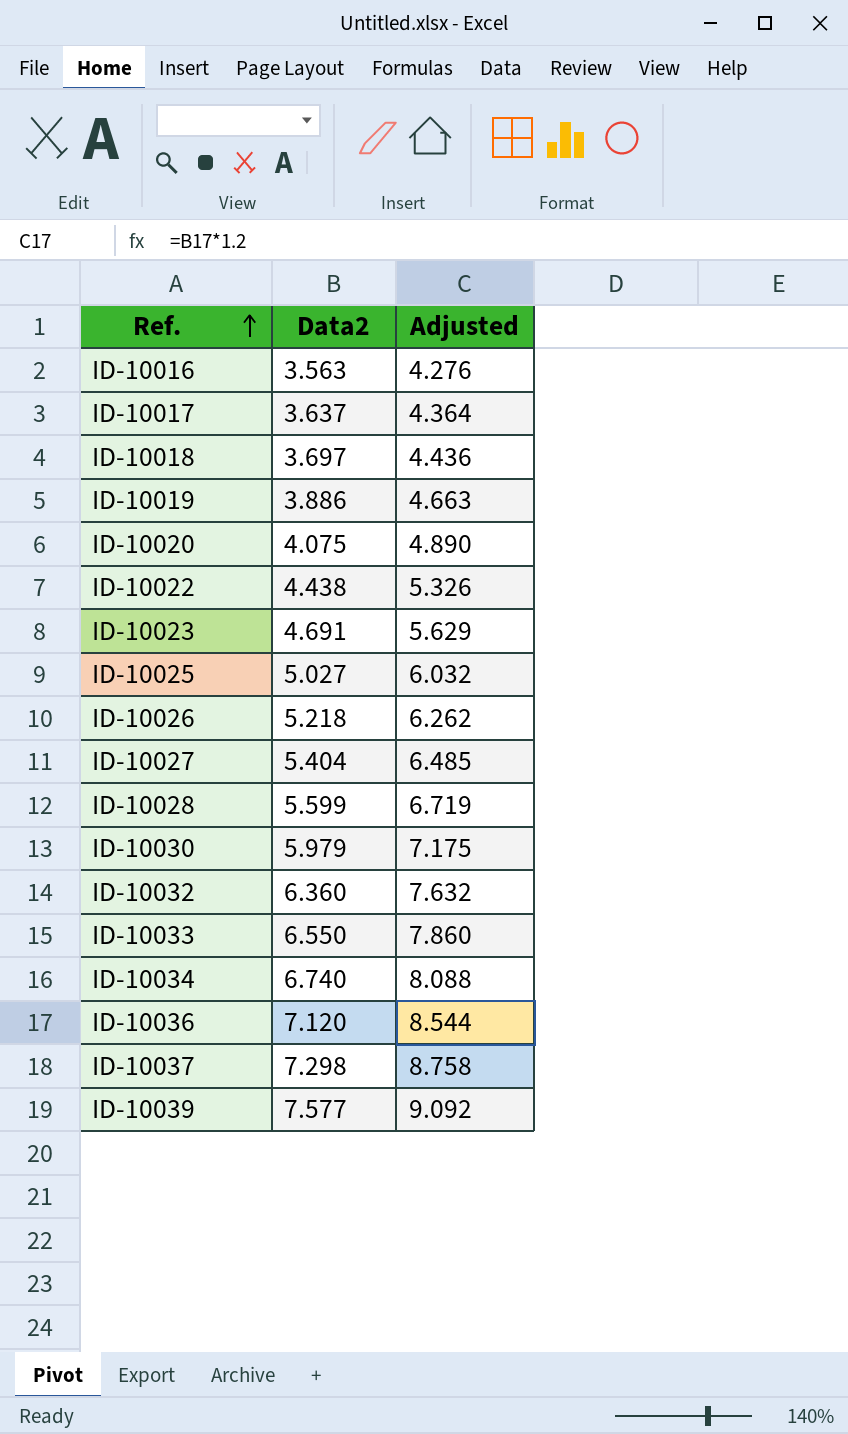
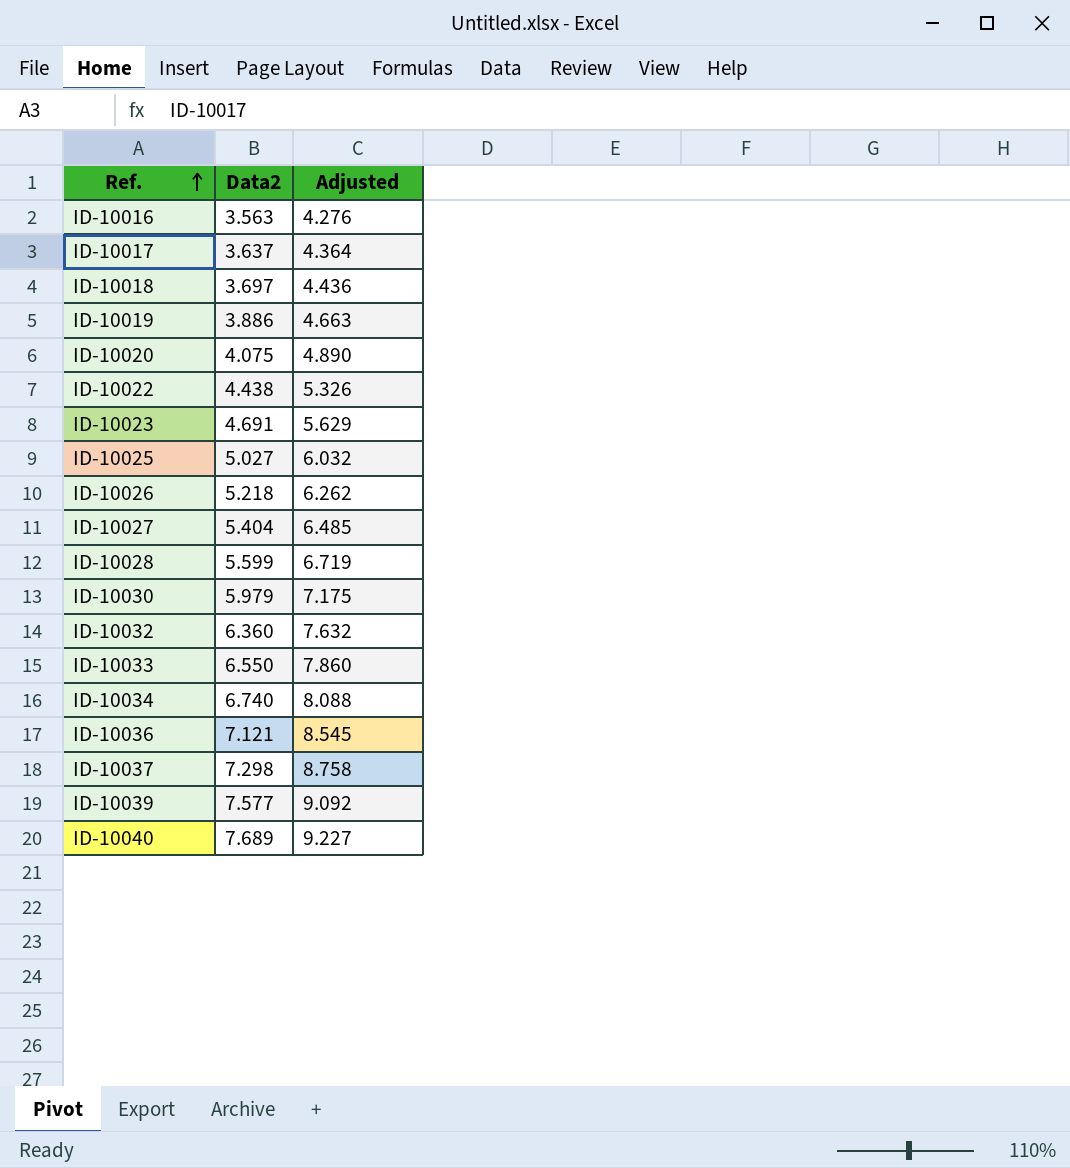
ID-10036 | Data2: 7.120 -> 7.121
ID-10036 | Adjusted: 8.544 -> 8.545
row ID-10040: none -> 7.689 | 9.227

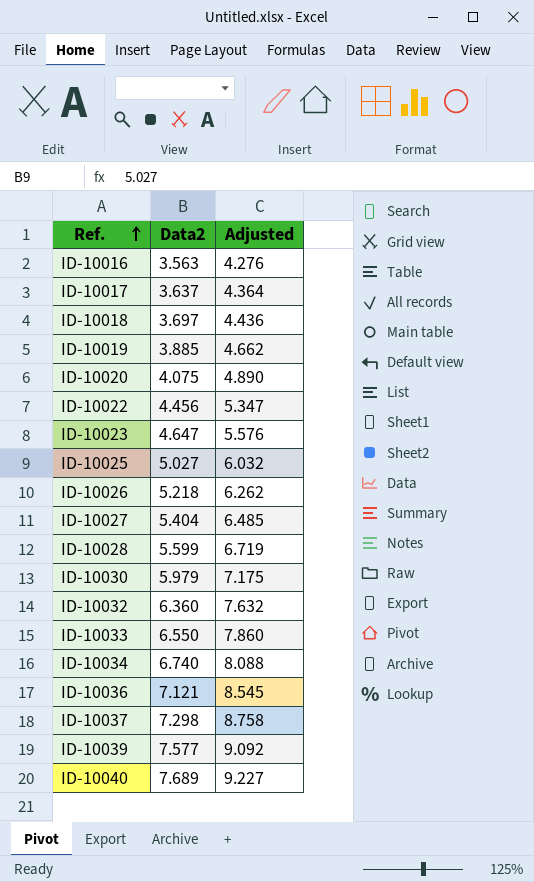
ID-10019 | Data2: 3.886 -> 3.885
ID-10019 | Adjusted: 4.663 -> 4.662
ID-10022 | Data2: 4.438 -> 4.456
ID-10022 | Adjusted: 5.326 -> 5.347
ID-10023 | Data2: 4.691 -> 4.647
ID-10023 | Adjusted: 5.629 -> 5.576

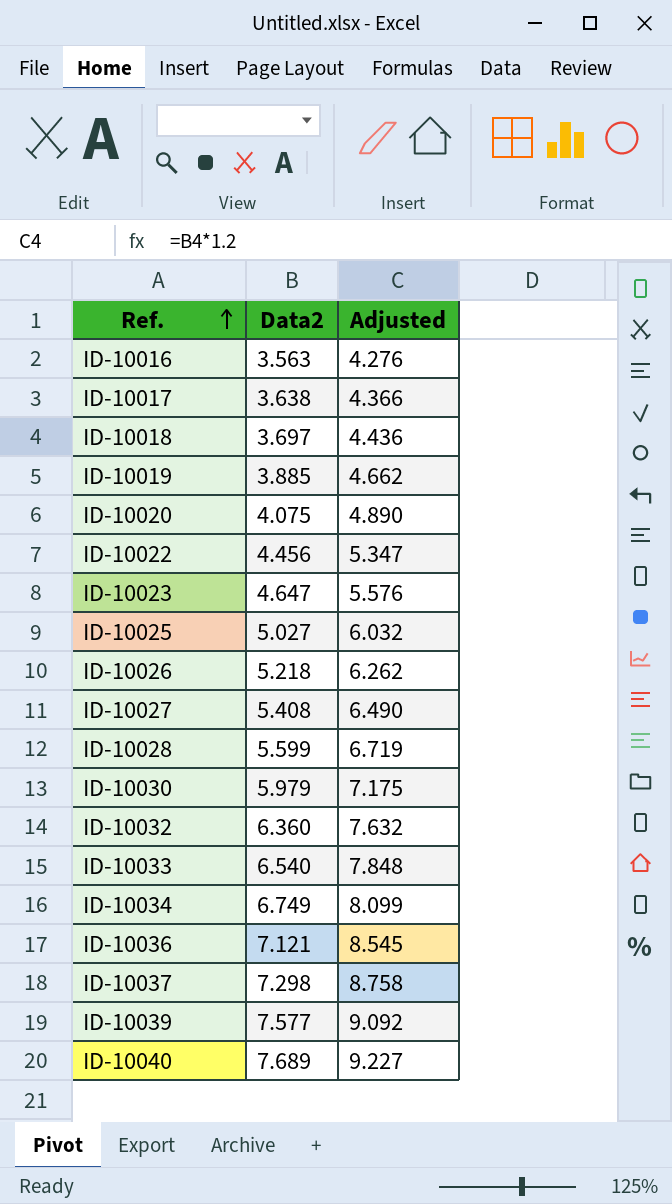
ID-10017 | Data2: 3.637 -> 3.638
ID-10017 | Adjusted: 4.364 -> 4.366
ID-10027 | Data2: 5.404 -> 5.408
ID-10027 | Adjusted: 6.485 -> 6.490
ID-10033 | Data2: 6.550 -> 6.540
ID-10033 | Adjusted: 7.860 -> 7.848
ID-10034 | Data2: 6.740 -> 6.749
ID-10034 | Adjusted: 8.088 -> 8.099

